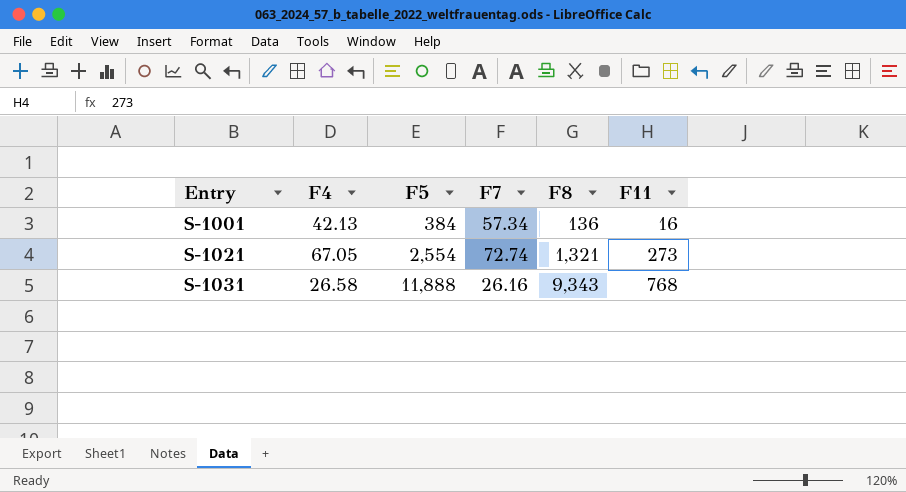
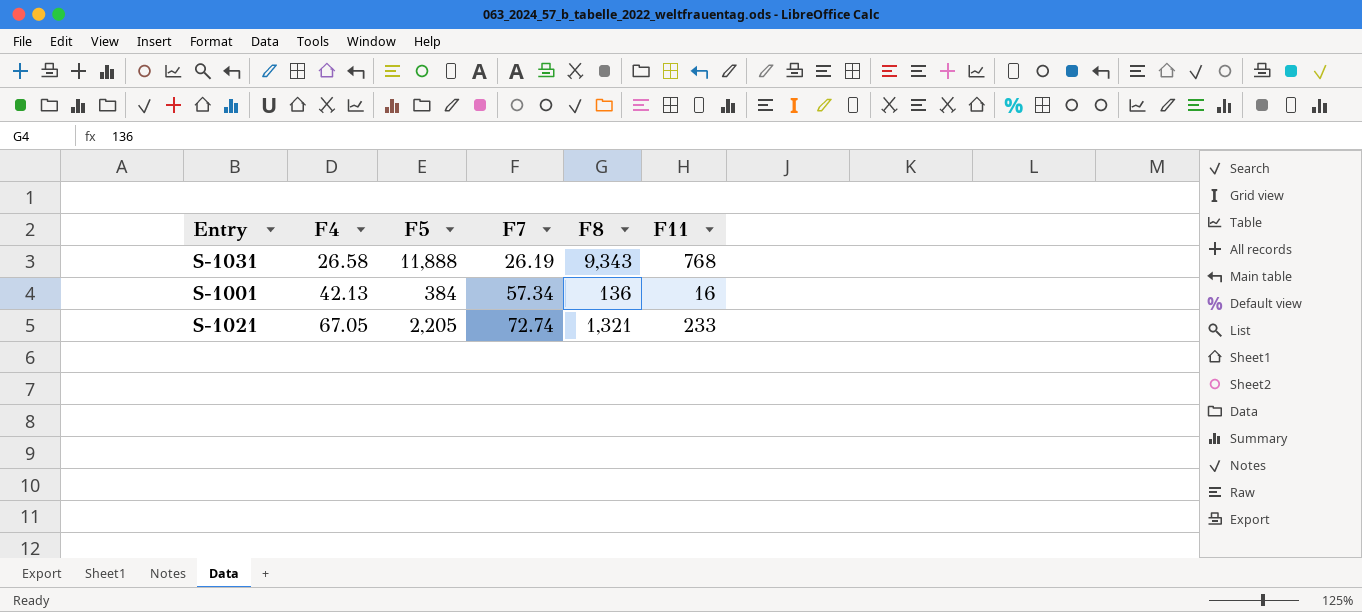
row order: Entry ascending -> F4 ascending
S-1031 | F7: 26.16 -> 26.19
S-1021 | F5: 2,554 -> 2,205
S-1021 | F11: 273 -> 233

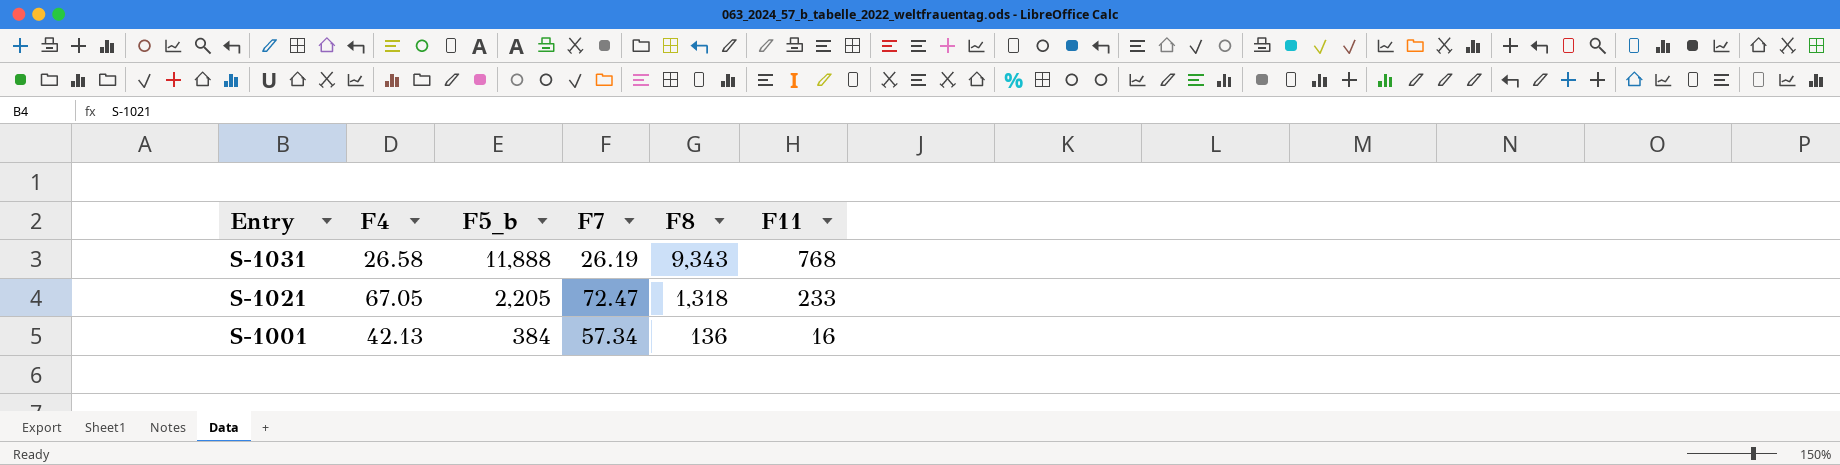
row order: F4 ascending -> Entry descending
column name: F5 -> F5_b
S-1021 | F7: 72.74 -> 72.47
S-1021 | F8: 1,321 -> 1,318

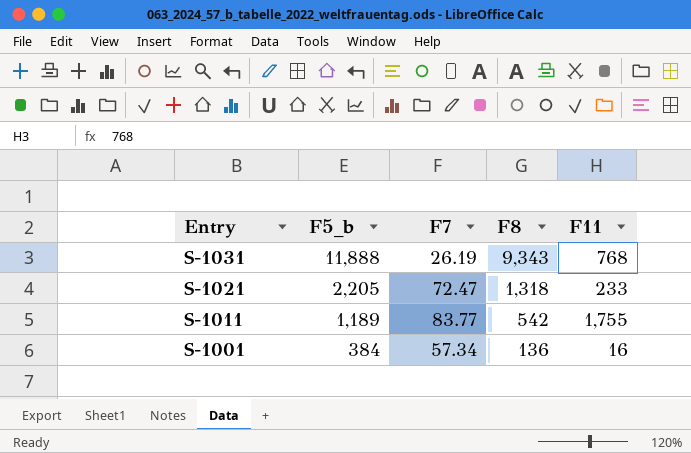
column F4 | position: 2 -> none
row S-1011: none -> 1,189 | 83.77 | 542 | 1,755

